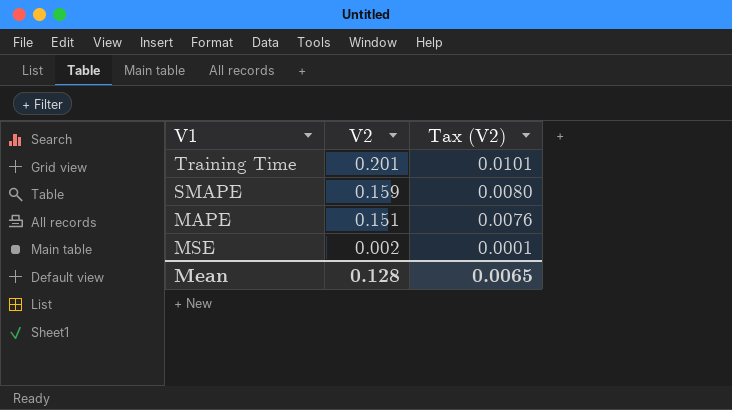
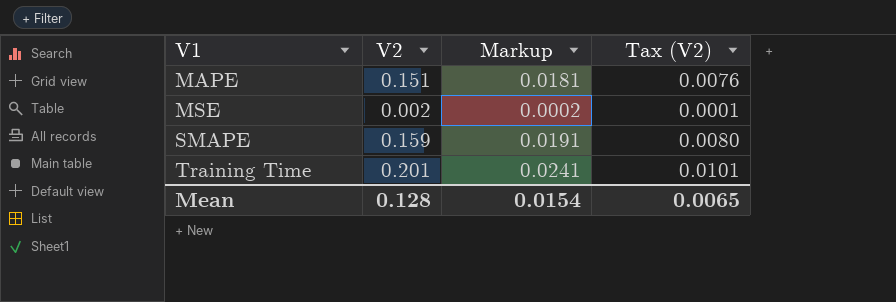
row order: V2 descending -> V1 ascending
column Markup | formula: none -> [V2] * 0.12

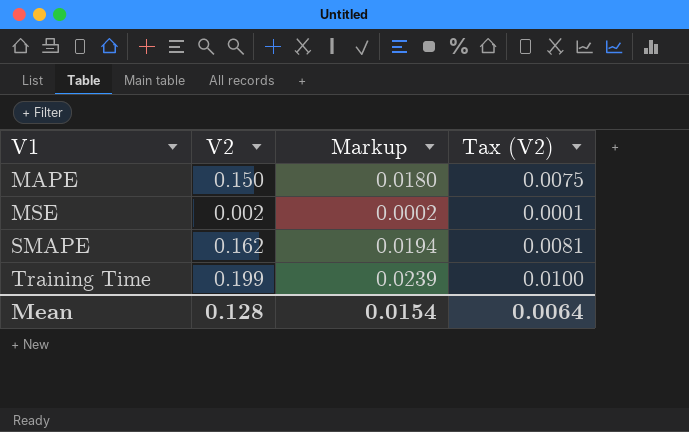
MAPE | V2: 0.151 -> 0.150
MAPE | Markup: 0.0181 -> 0.0180
MAPE | Tax (V2): 0.0076 -> 0.0075
SMAPE | V2: 0.159 -> 0.162
SMAPE | Markup: 0.0191 -> 0.0194
SMAPE | Tax (V2): 0.0080 -> 0.0081
Training Time | V2: 0.201 -> 0.199
Training Time | Markup: 0.0241 -> 0.0239
Training Time | Tax (V2): 0.0101 -> 0.0100
Mean | Tax (V2): 0.0065 -> 0.0064

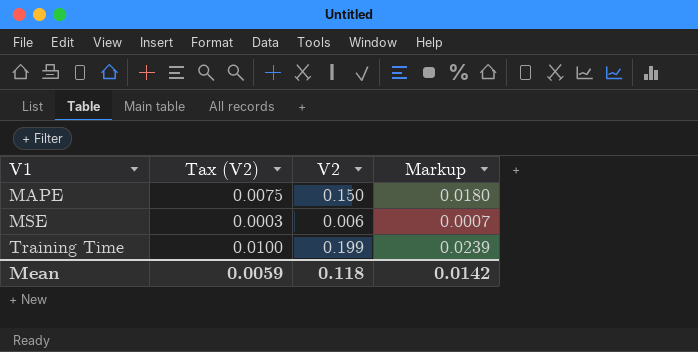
column Tax (V2) | position: 4 -> 2
row SMAPE: 0.162 | 0.0194 | 0.0081 -> none
MSE | Tax (V2): 0.0001 -> 0.0003
MSE | V2: 0.002 -> 0.006
MSE | Markup: 0.0002 -> 0.0007
Mean | Tax (V2): 0.0064 -> 0.0059
Mean | V2: 0.128 -> 0.118
Mean | Markup: 0.0154 -> 0.0142

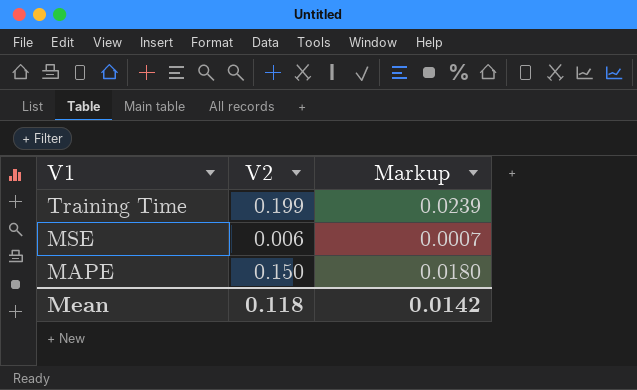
row order: V1 ascending -> V1 descending
column Tax (V2) | formula: [V2] * 0.05 -> none

